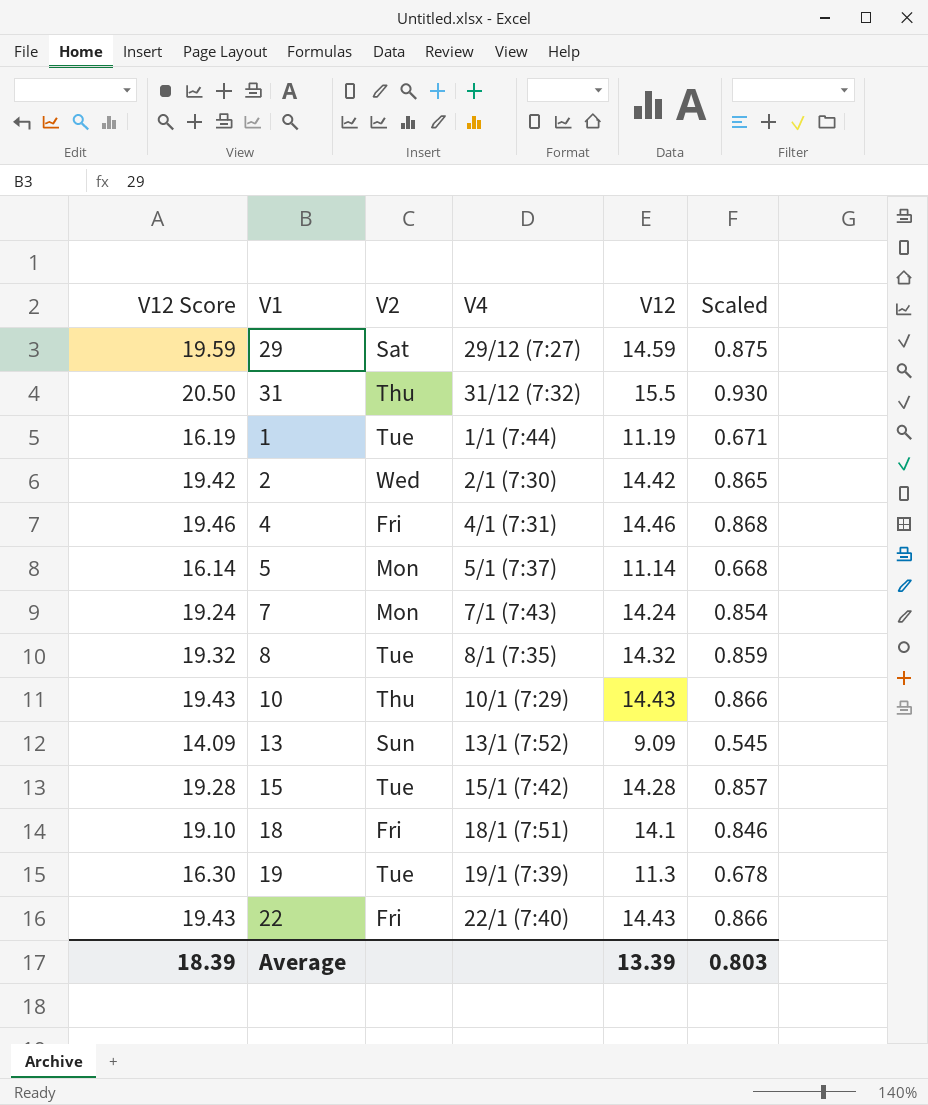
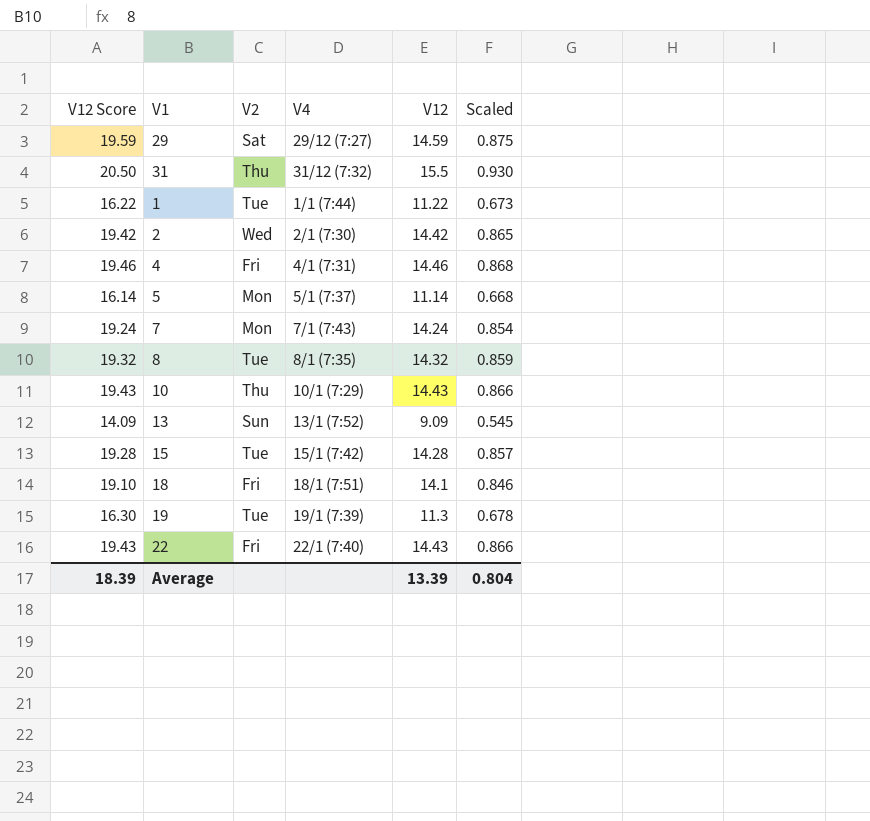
1 | V12 Score: 16.19 -> 16.22
1 | V12: 11.19 -> 11.22
1 | Scaled: 0.671 -> 0.673
Average | Scaled: 0.803 -> 0.804

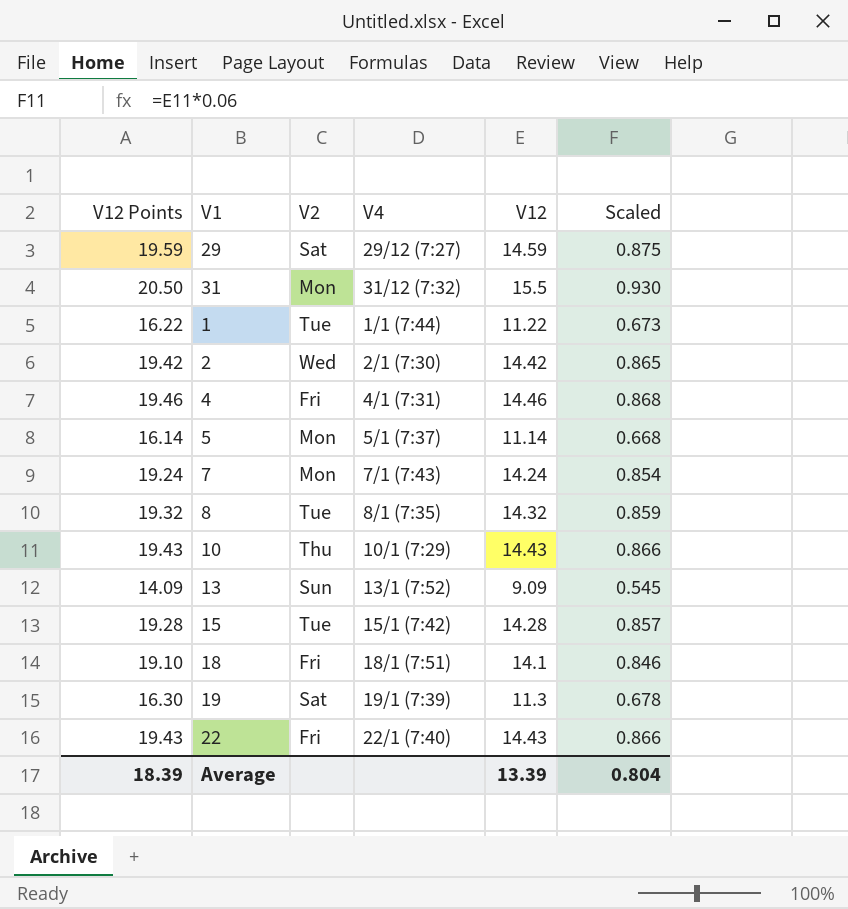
column name: V12 Score -> V12 Points
31 | V2: Thu -> Mon
19 | V2: Tue -> Sat

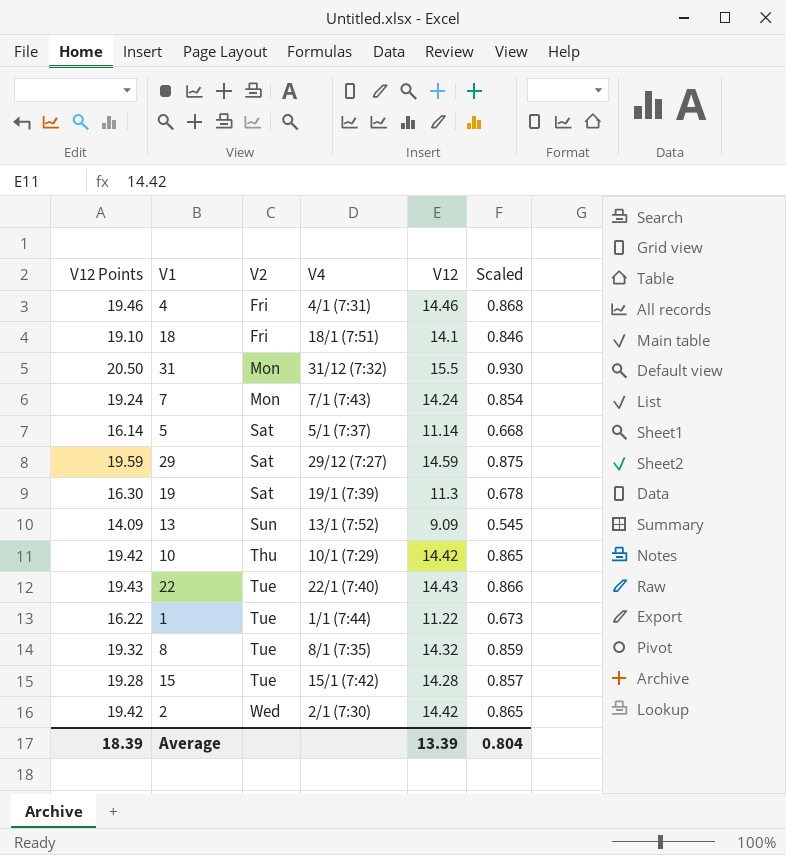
row order: none -> V2 ascending
5 | V2: Mon -> Sat
10 | V12 Points: 19.43 -> 19.42
10 | V12: 14.43 -> 14.42
10 | Scaled: 0.866 -> 0.865
22 | V2: Fri -> Tue

